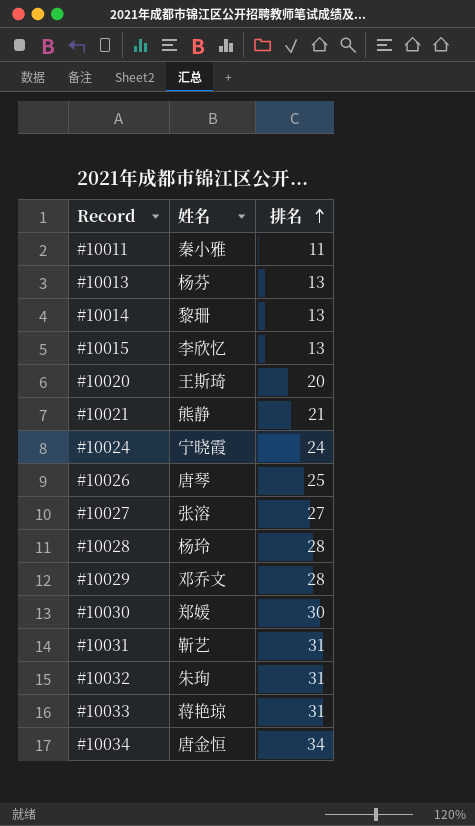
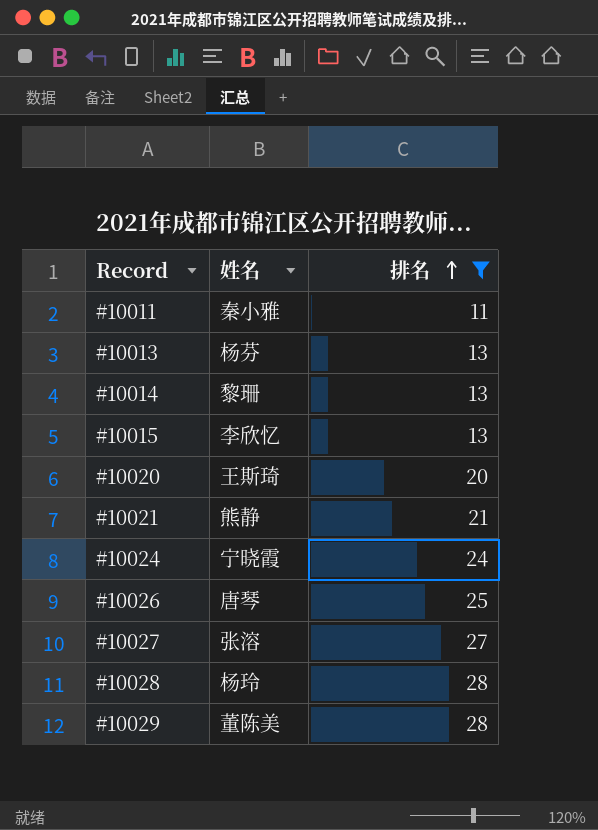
filter: none -> 排名 <= 28
#10029 | 姓名: 邓乔文 -> 董陈美

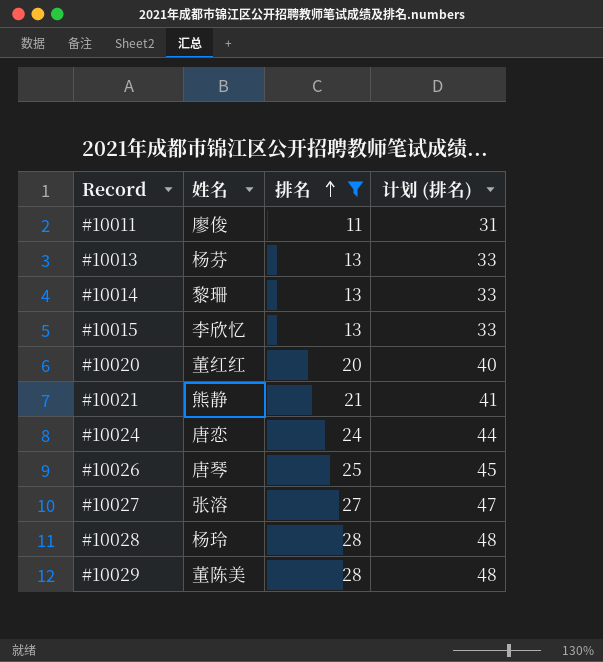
column 计划 (排名) | formula: none -> [排名] + 20
#10011 | 姓名: 秦小雅 -> 廖俊
#10020 | 姓名: 王斯琦 -> 董红红
#10024 | 姓名: 宁晓霞 -> 唐恋

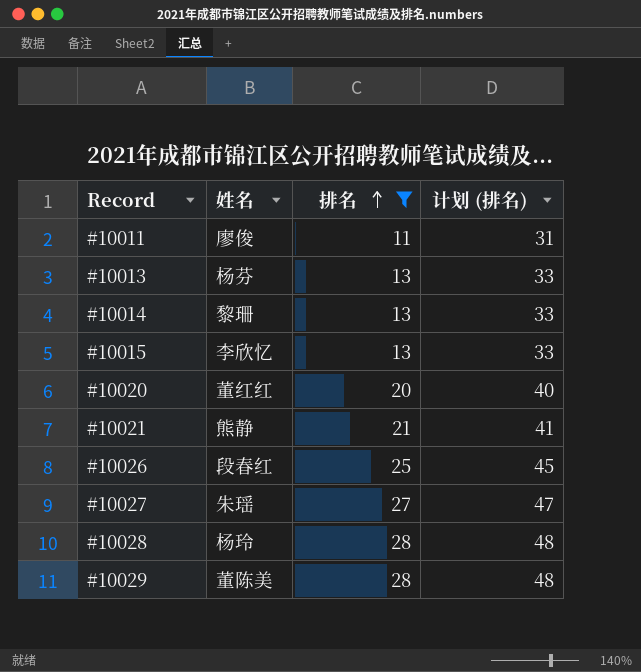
row #10024: 唐恋 | 24 | 44 -> none
#10026 | 姓名: 唐琴 -> 段春红
#10027 | 姓名: 张溶 -> 朱瑶

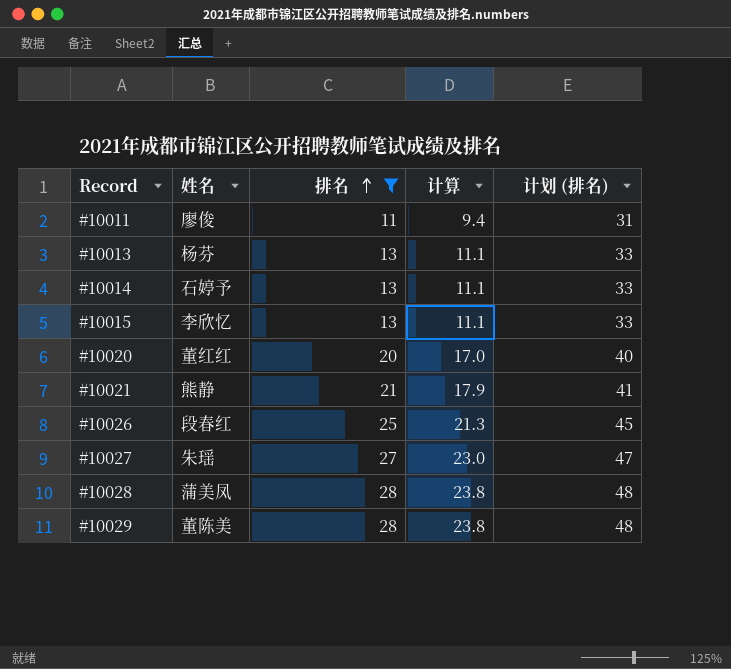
column 计算 | formula: none -> [排名] * 0.85
#10014 | 姓名: 黎珊 -> 石婷予
#10028 | 姓名: 杨玲 -> 蒲美凤

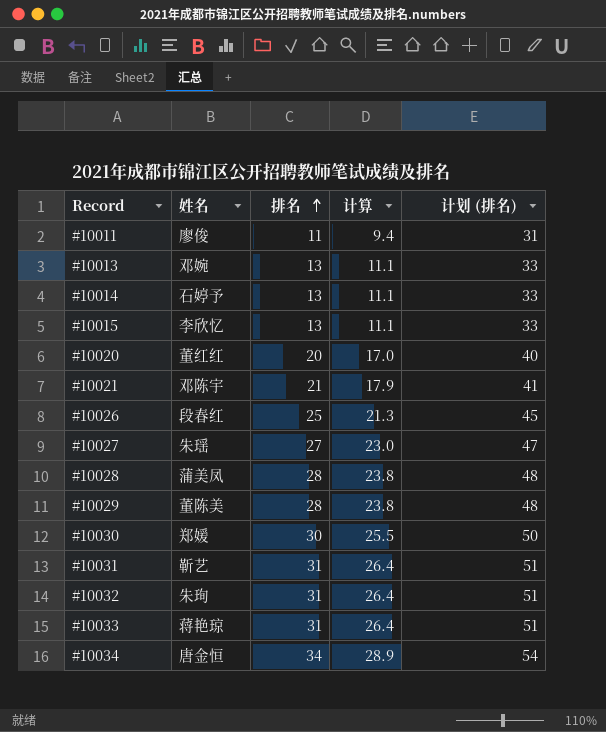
filter: 排名 <= 28 -> none
#10013 | 姓名: 杨芬 -> 邓婉
#10021 | 姓名: 熊静 -> 邓陈宇

